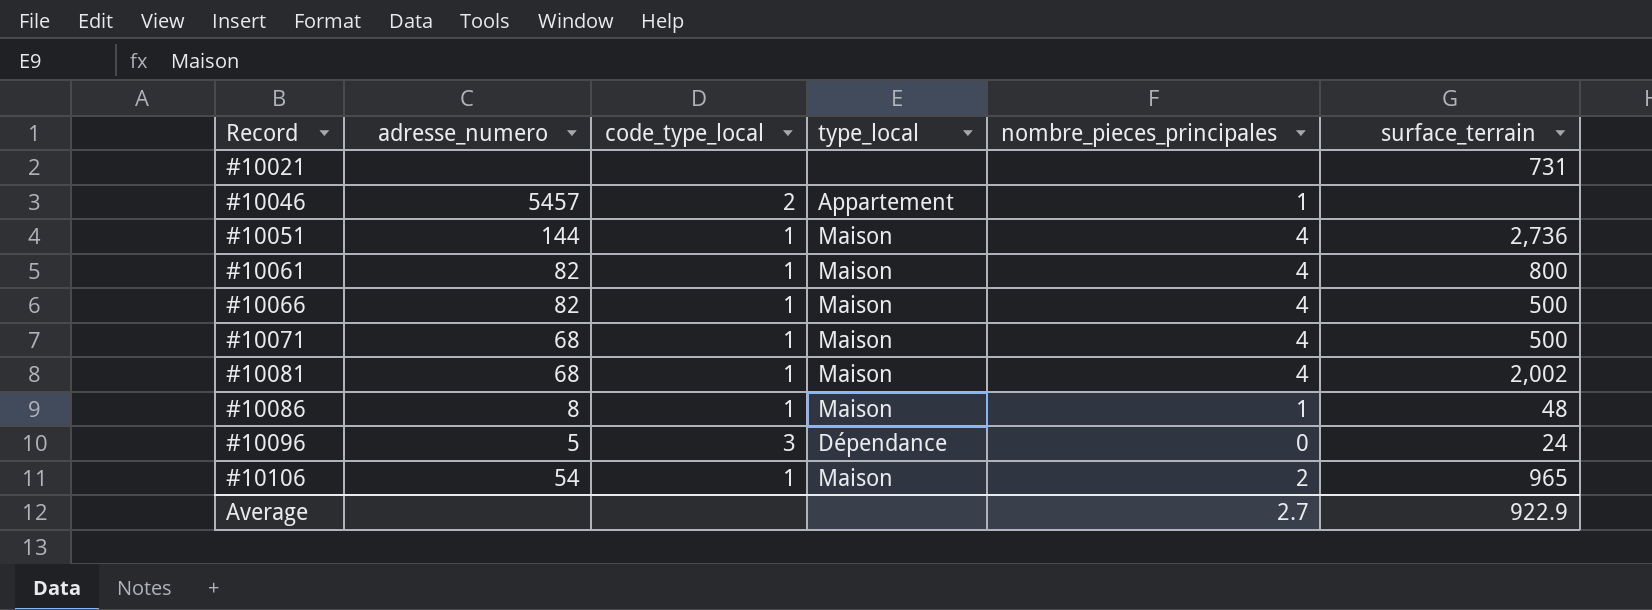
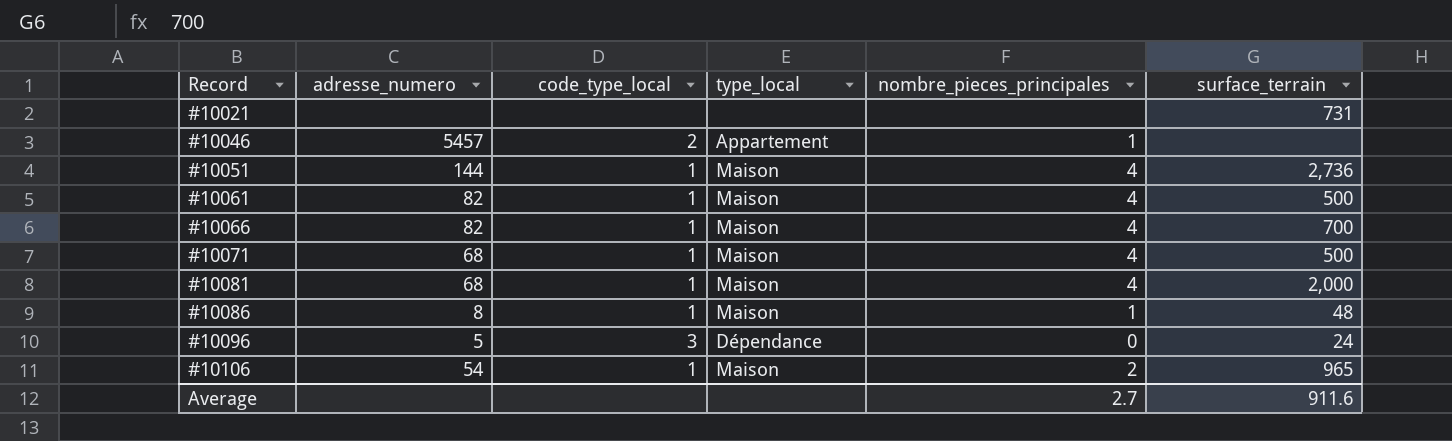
#10061 | surface_terrain: 800 -> 500
#10066 | surface_terrain: 500 -> 700
#10081 | surface_terrain: 2,002 -> 2,000
Average | surface_terrain: 922.9 -> 911.6

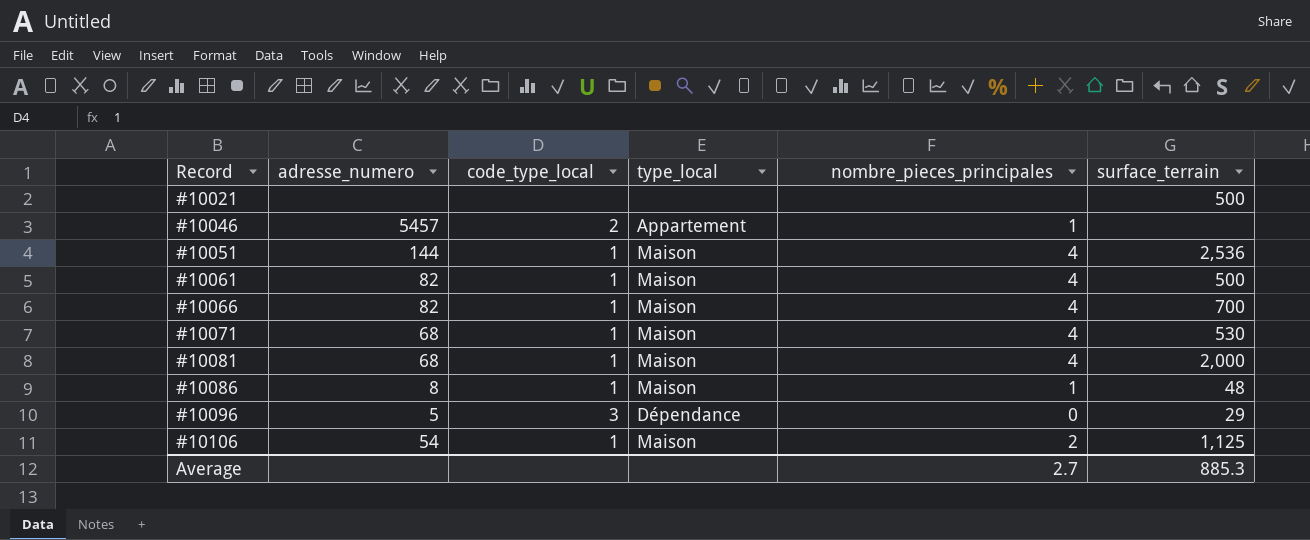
#10021 | surface_terrain: 731 -> 500
#10051 | surface_terrain: 2,736 -> 2,536
#10071 | surface_terrain: 500 -> 530
#10096 | surface_terrain: 24 -> 29
#10106 | surface_terrain: 965 -> 1,125
Average | surface_terrain: 911.6 -> 885.3

